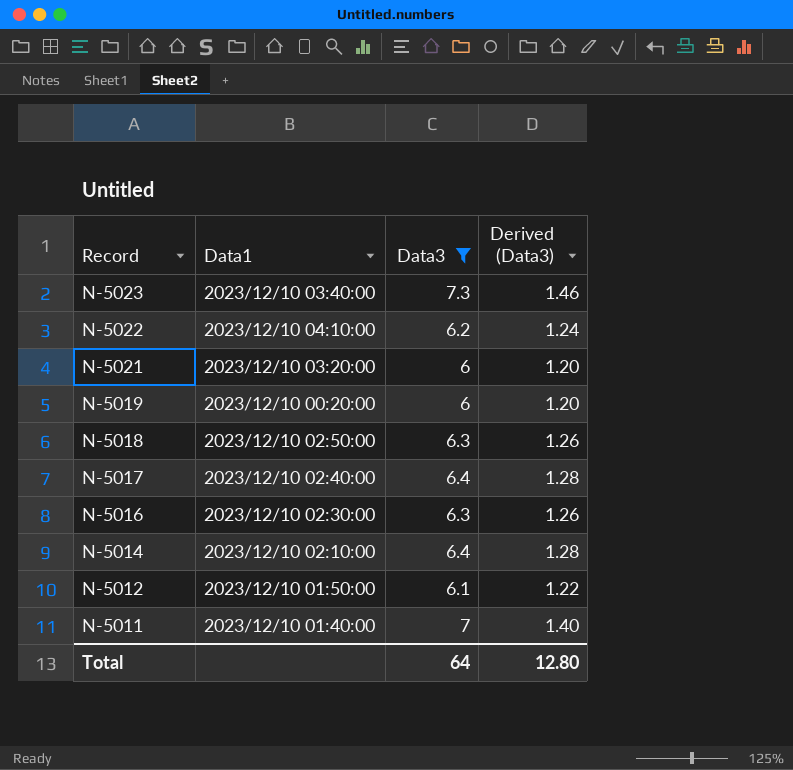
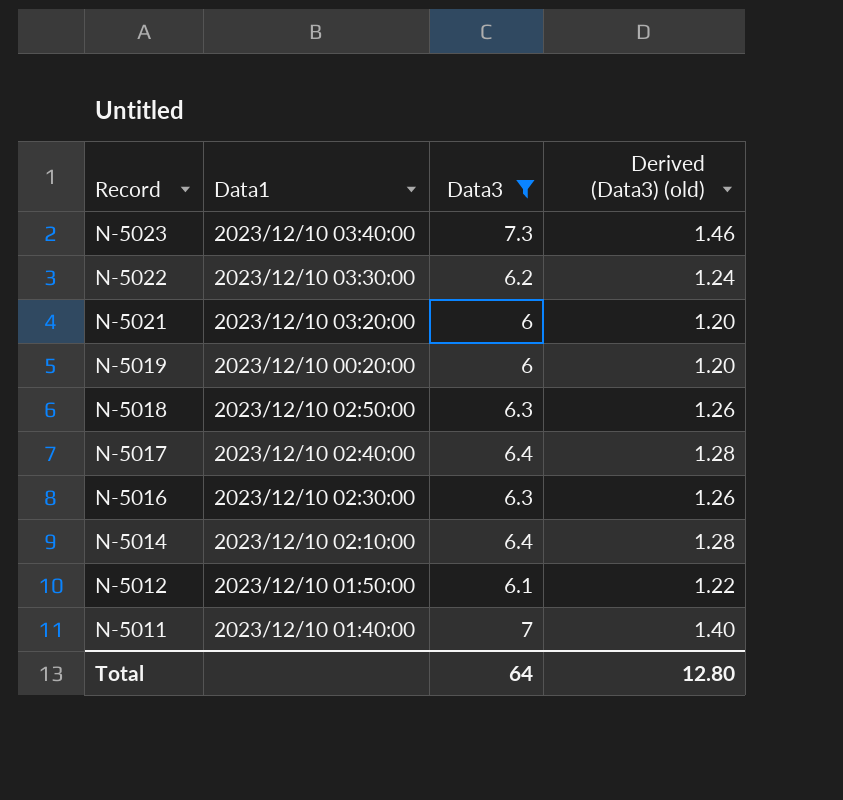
column name: Derived (Data3) -> Derived (Data3) (old)
N-5022 | Data1: 2023/12/10 04:10:00 -> 2023/12/10 03:30:00

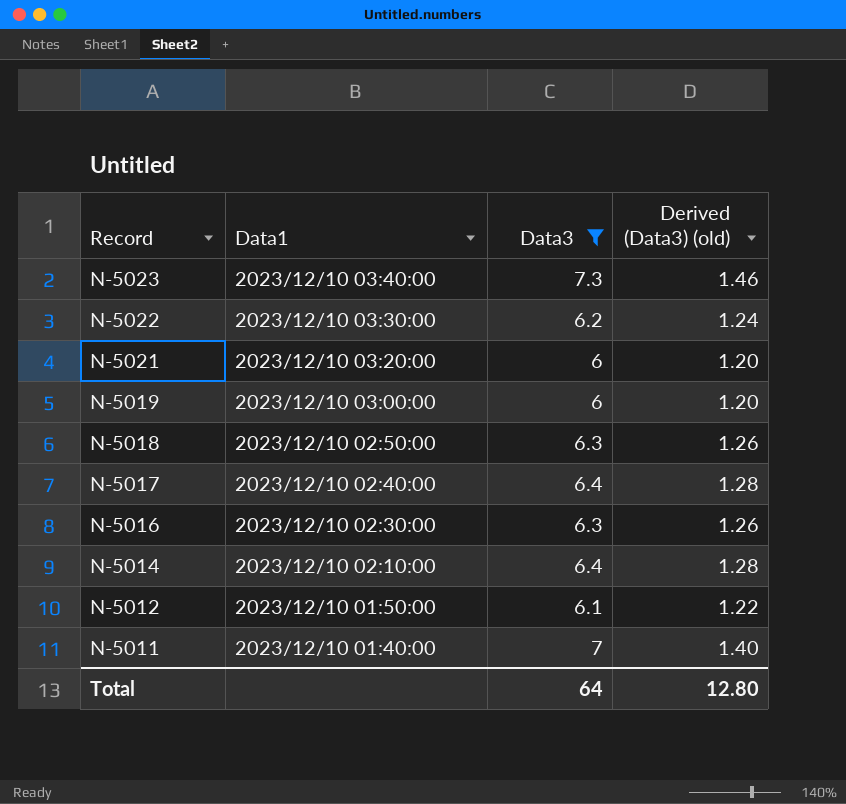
N-5019 | Data1: 2023/12/10 00:20:00 -> 2023/12/10 03:00:00

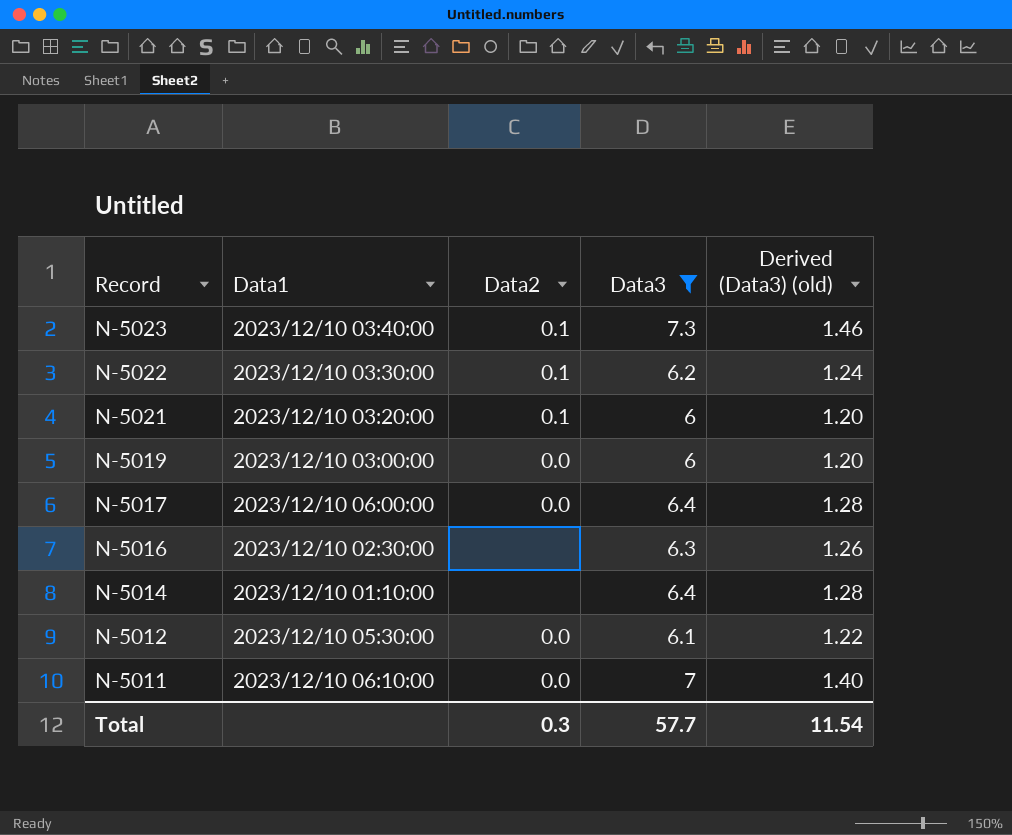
column Data2 | position: none -> 3
row N-5018: 2023/12/10 02:50:00 | 6.3 | 1.26 -> none
N-5017 | Data1: 2023/12/10 02:40:00 -> 2023/12/10 06:00:00
N-5014 | Data1: 2023/12/10 02:10:00 -> 2023/12/10 01:10:00
N-5012 | Data1: 2023/12/10 01:50:00 -> 2023/12/10 05:30:00
N-5011 | Data1: 2023/12/10 01:40:00 -> 2023/12/10 06:10:00
Total | Data3: 64 -> 57.7
Total | Derived (Data3) (old): 12.80 -> 11.54

